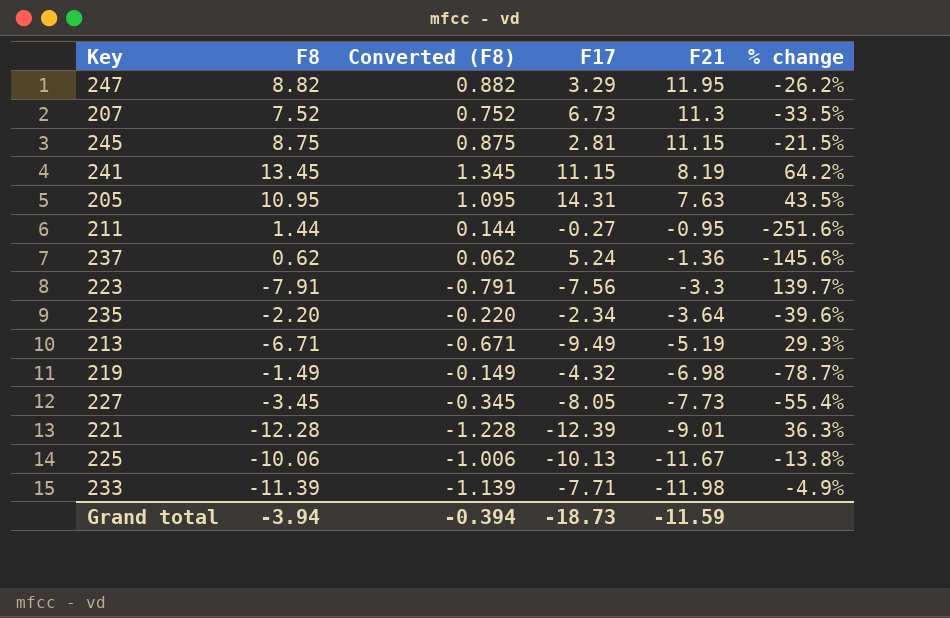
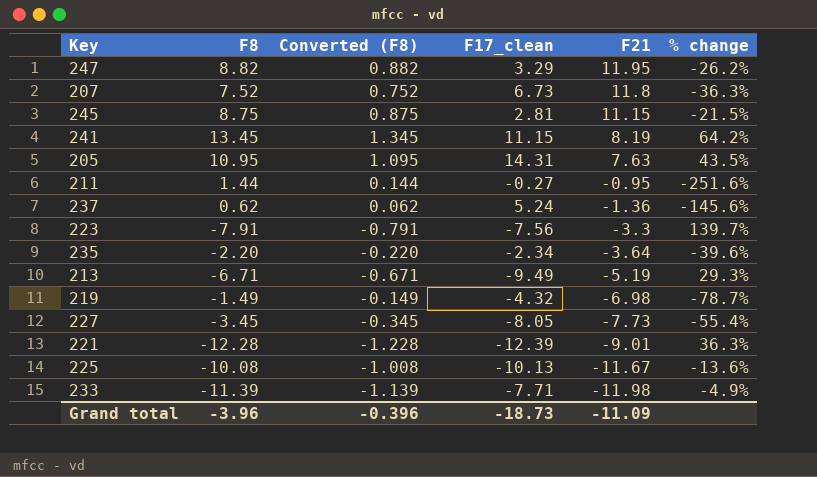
column name: F17 -> F17_clean
207 | F21: 11.3 -> 11.8
207 | % change: -33.5% -> -36.3%
225 | F8: -10.06 -> -10.08
225 | Converted (F8): -1.006 -> -1.008
225 | % change: -13.8% -> -13.6%
Grand total | F8: -3.94 -> -3.96
Grand total | Converted (F8): -0.394 -> -0.396
Grand total | F21: -11.59 -> -11.09

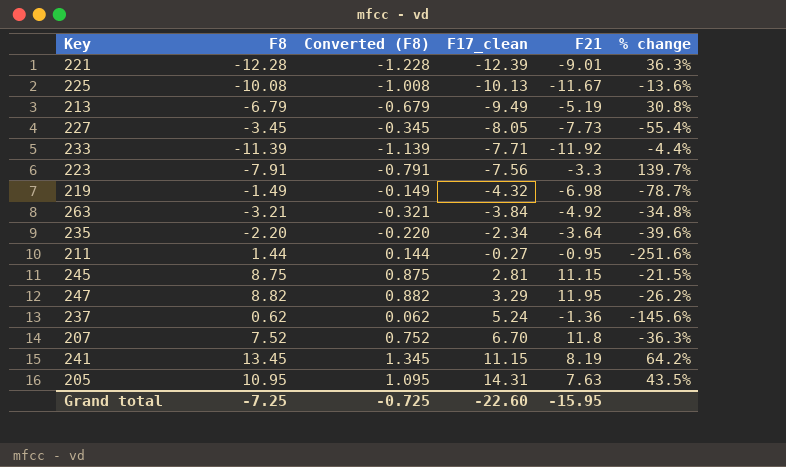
row order: F21 descending -> F17_clean ascending
213 | F8: -6.71 -> -6.79
213 | Converted (F8): -0.671 -> -0.679
213 | % change: 29.3% -> 30.8%
233 | F21: -11.98 -> -11.92
233 | % change: -4.9% -> -4.4%
row 263: none -> -3.21 | -0.321 | -3.84 | -4.92 | -34.8%
207 | F17_clean: 6.73 -> 6.70
Grand total | F8: -3.96 -> -7.25
Grand total | Converted (F8): -0.396 -> -0.725
Grand total | F17_clean: -18.73 -> -22.60
Grand total | F21: -11.09 -> -15.95

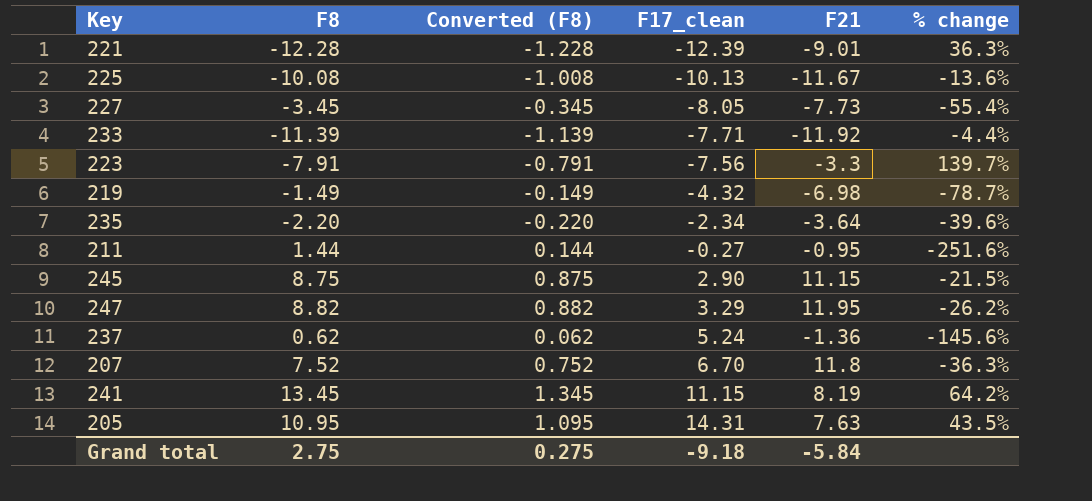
row 213: -6.79 | -0.679 | -9.49 | -5.19 | 30.8% -> none
row 263: -3.21 | -0.321 | -3.84 | -4.92 | -34.8% -> none
245 | F17_clean: 2.81 -> 2.90
Grand total | F8: -7.25 -> 2.75
Grand total | Converted (F8): -0.725 -> 0.275
Grand total | F17_clean: -22.60 -> -9.18
Grand total | F21: -15.95 -> -5.84

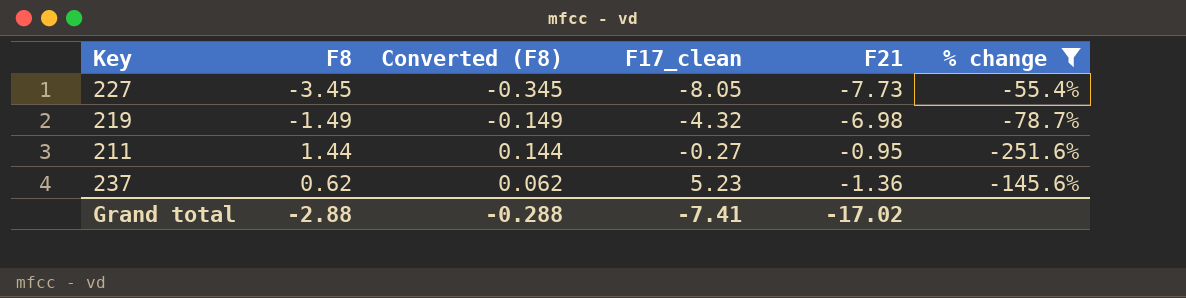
filter: none -> % change <= -55.4%
237 | F17_clean: 5.24 -> 5.23
Grand total | F8: 2.75 -> -2.88
Grand total | Converted (F8): 0.275 -> -0.288
Grand total | F17_clean: -9.18 -> -7.41
Grand total | F21: -5.84 -> -17.02

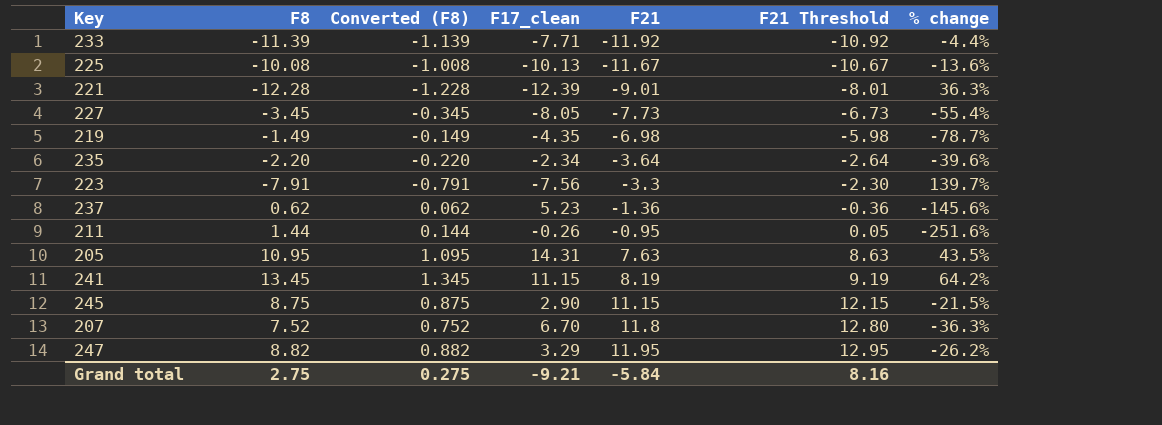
filter: % change <= -55.4% -> none
row order: F17_clean ascending -> F21 ascending
column F21 Threshold | formula: none -> [F21] + 1
219 | F17_clean: -4.32 -> -4.35
211 | F17_clean: -0.27 -> -0.26
Grand total | F8: -2.88 -> 2.75
Grand total | Converted (F8): -0.288 -> 0.275
Grand total | F17_clean: -7.41 -> -9.21
Grand total | F21: -17.02 -> -5.84

